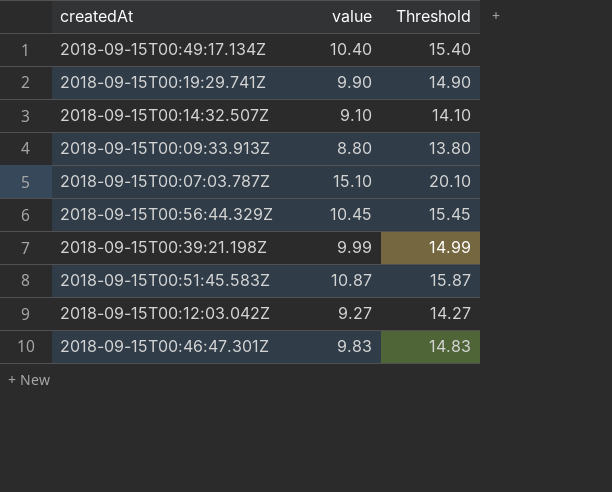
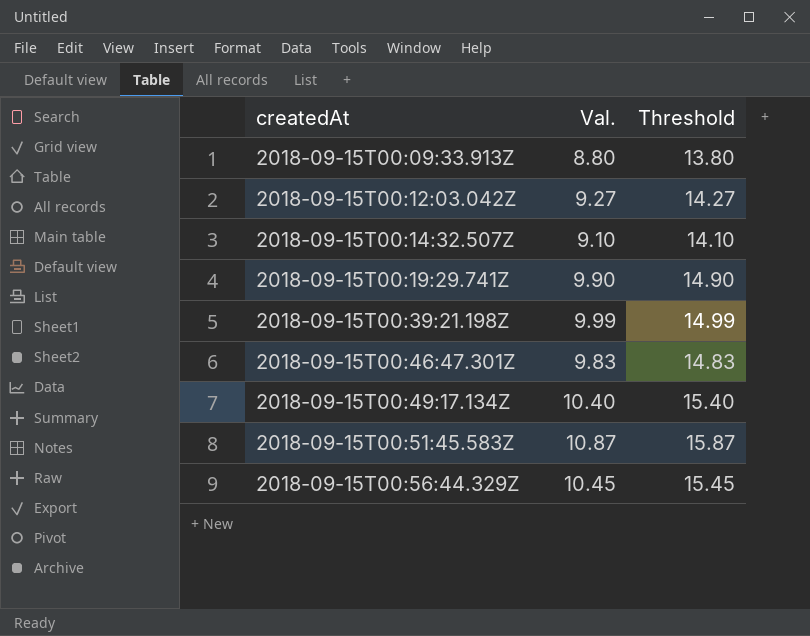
row order: none -> createdAt ascending
column name: value -> Val.
row 2018-09-15T00:07:03.787Z: 15.10 | 20.10 -> none

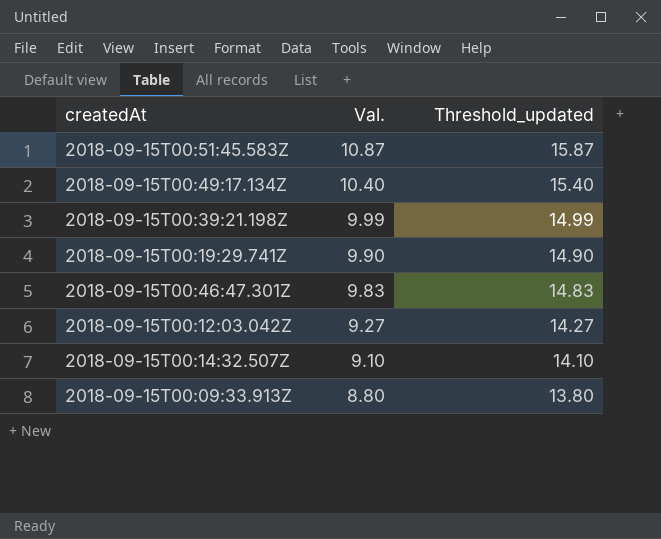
row order: createdAt ascending -> Val. descending
column name: Threshold -> Threshold_updated
row 2018-09-15T00:56:44.329Z: 10.45 | 15.45 -> none

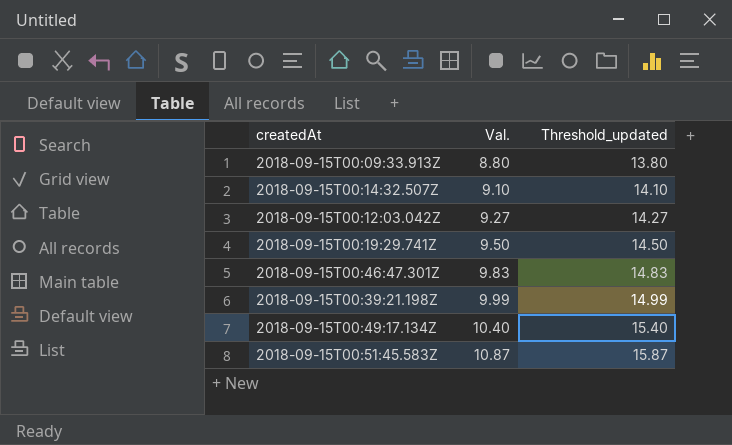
row order: Val. descending -> Val. ascending
2018-09-15T00:19:29.741Z | Val.: 9.90 -> 9.50
2018-09-15T00:19:29.741Z | Threshold_updated: 14.90 -> 14.50

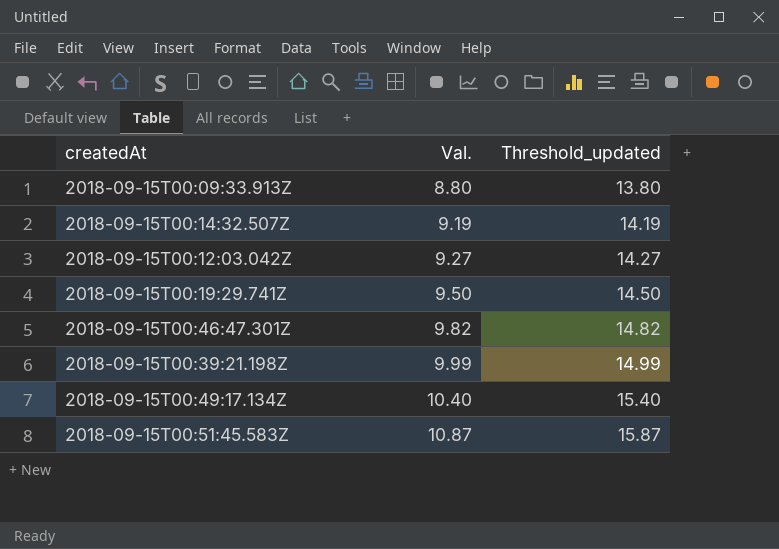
2018-09-15T00:14:32.507Z | Val.: 9.10 -> 9.19
2018-09-15T00:14:32.507Z | Threshold_updated: 14.10 -> 14.19
2018-09-15T00:46:47.301Z | Val.: 9.83 -> 9.82
2018-09-15T00:46:47.301Z | Threshold_updated: 14.83 -> 14.82

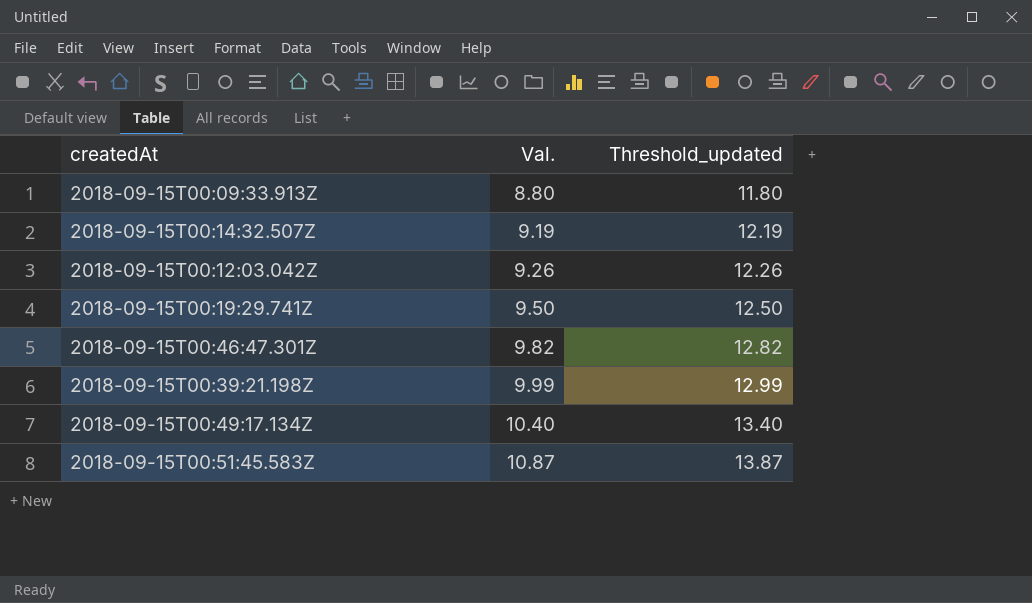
column Threshold_updated | formula: [Val.] + 5 -> [Val.] + 3
2018-09-15T00:12:03.042Z | Val.: 9.27 -> 9.26

